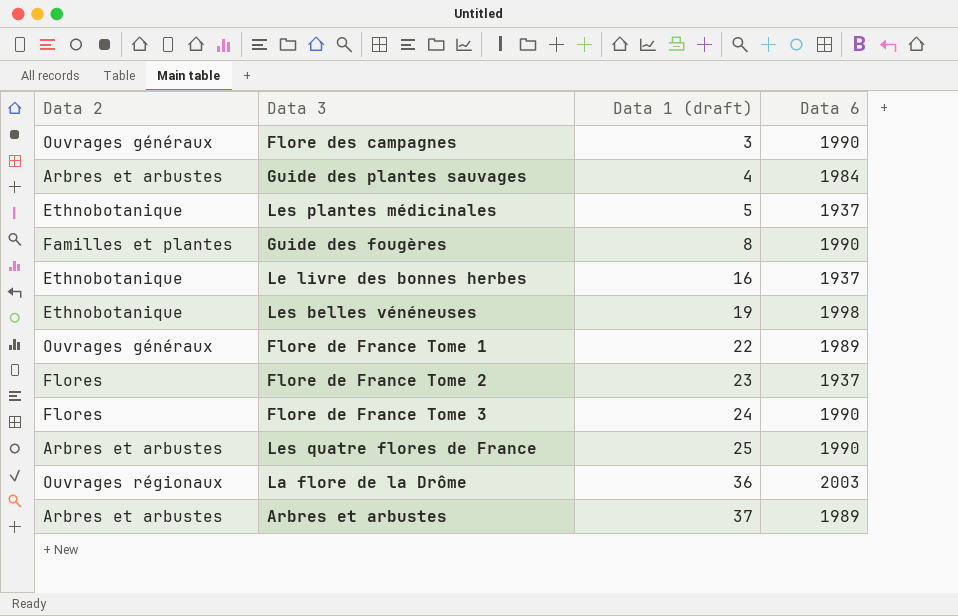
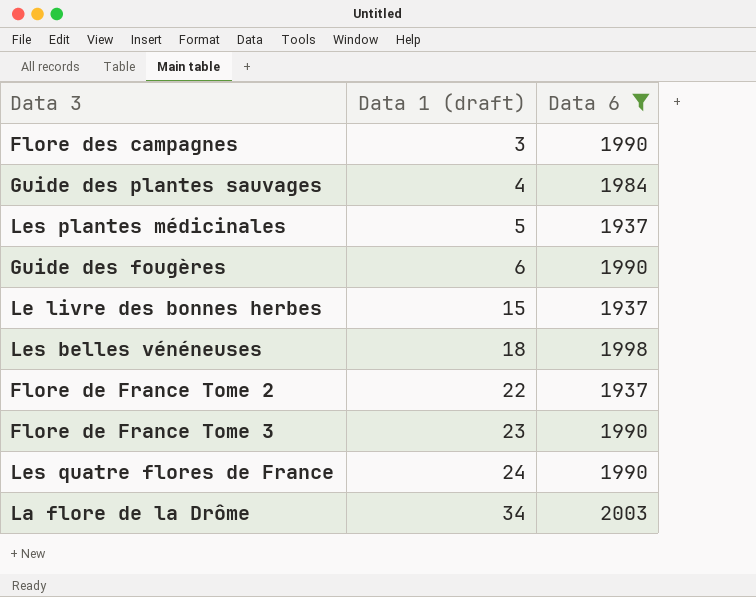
filter: none -> Data 6 != 1989
column Data 2 | position: 1 -> none
Guide des fougères | Data 1 (draft): 8 -> 6
Le livre des bonnes herbes | Data 1 (draft): 16 -> 15
Les belles vénéneuses | Data 1 (draft): 19 -> 18
Flore de France Tome 2 | Data 1 (draft): 23 -> 22
Flore de France Tome 3 | Data 1 (draft): 24 -> 23
Les quatre flores de France | Data 1 (draft): 25 -> 24
La flore de la Drôme | Data 1 (draft): 36 -> 34

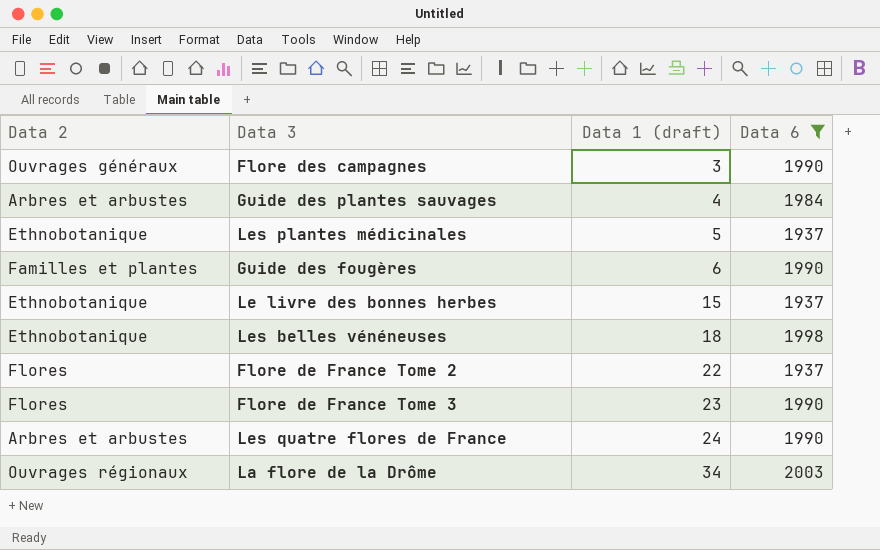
column Data 2 | position: none -> 1

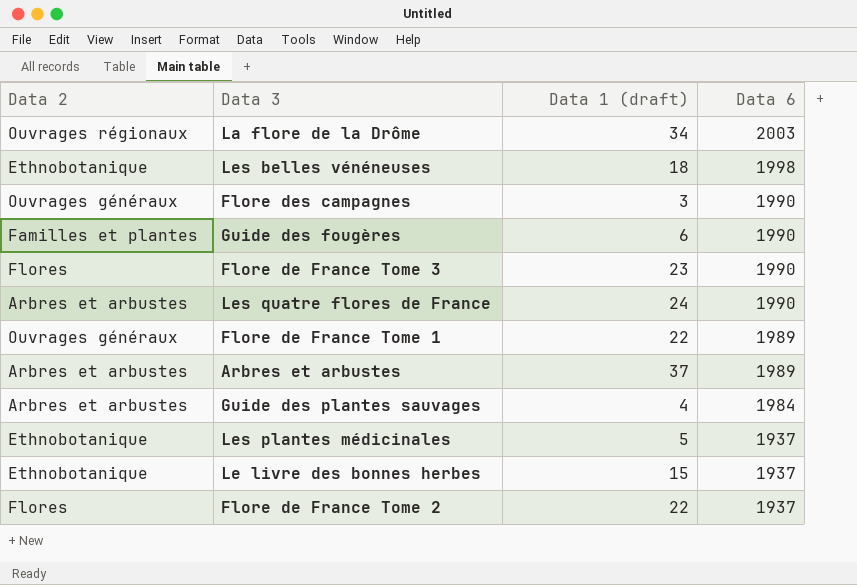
filter: Data 6 != 1989 -> none
row order: Data 1 (draft) ascending -> Data 6 descending

